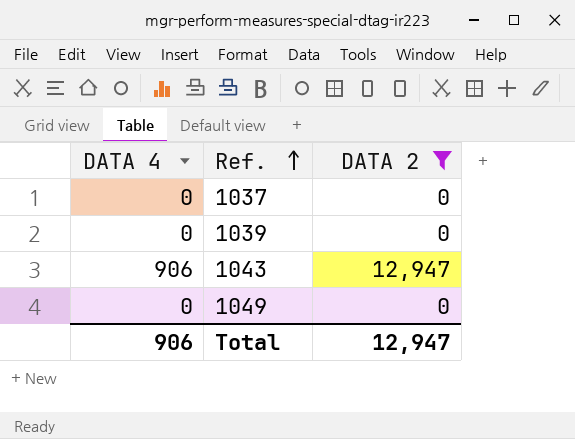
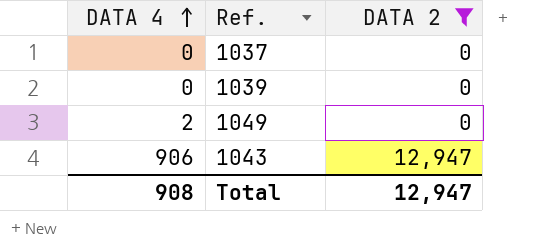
row order: Ref. ascending -> DATA 4 ascending
1049 | DATA 4: 0 -> 2
Total | DATA 4: 906 -> 908

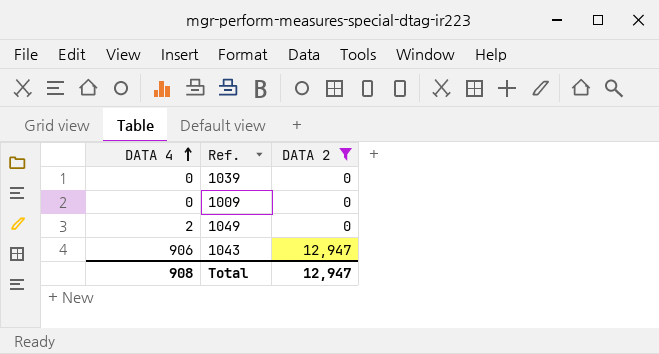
row 1037: 0 | 0 -> none
row 1009: none -> 0 | 0

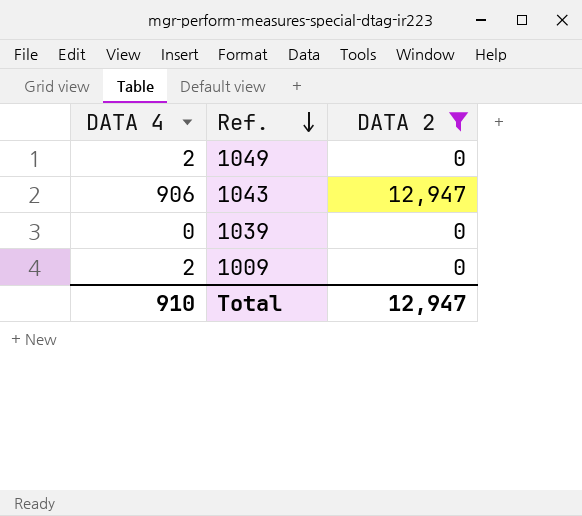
row order: DATA 4 ascending -> Ref. descending
1009 | DATA 4: 0 -> 2
Total | DATA 4: 908 -> 910

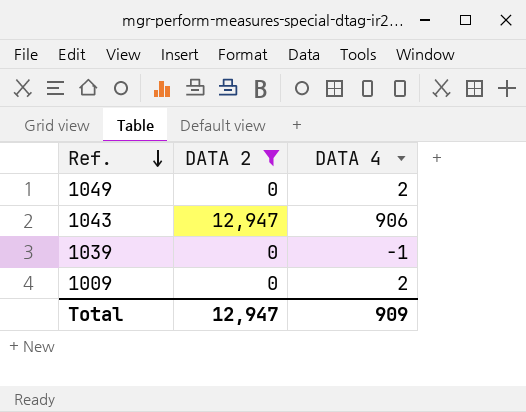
column DATA 4 | position: 1 -> 3
1039 | DATA 4: 0 -> -1
Total | DATA 4: 910 -> 909

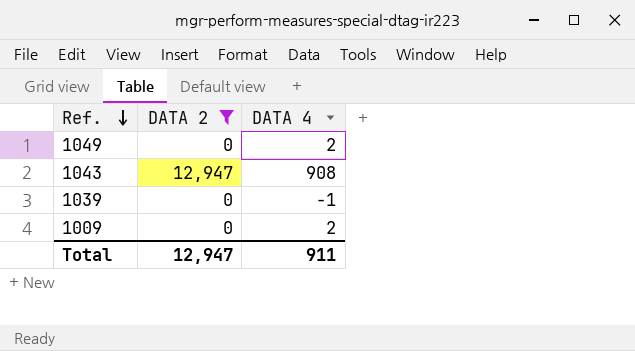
1043 | DATA 4: 906 -> 908
Total | DATA 4: 909 -> 911

